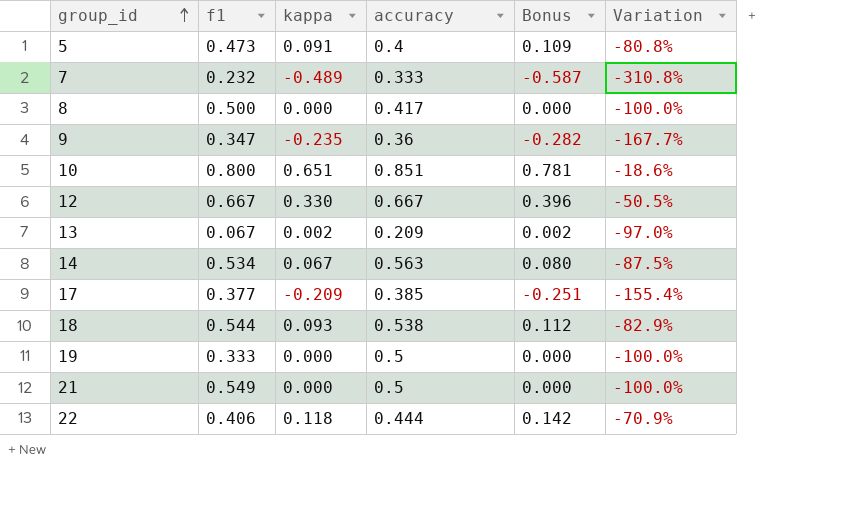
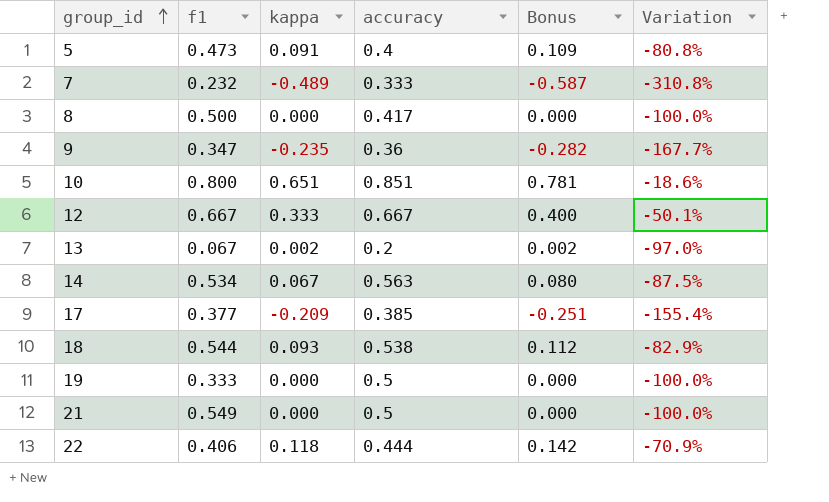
12 | kappa: 0.330 -> 0.333
12 | Bonus: 0.396 -> 0.400
12 | Variation: -50.5% -> -50.1%
13 | accuracy: 0.209 -> 0.2

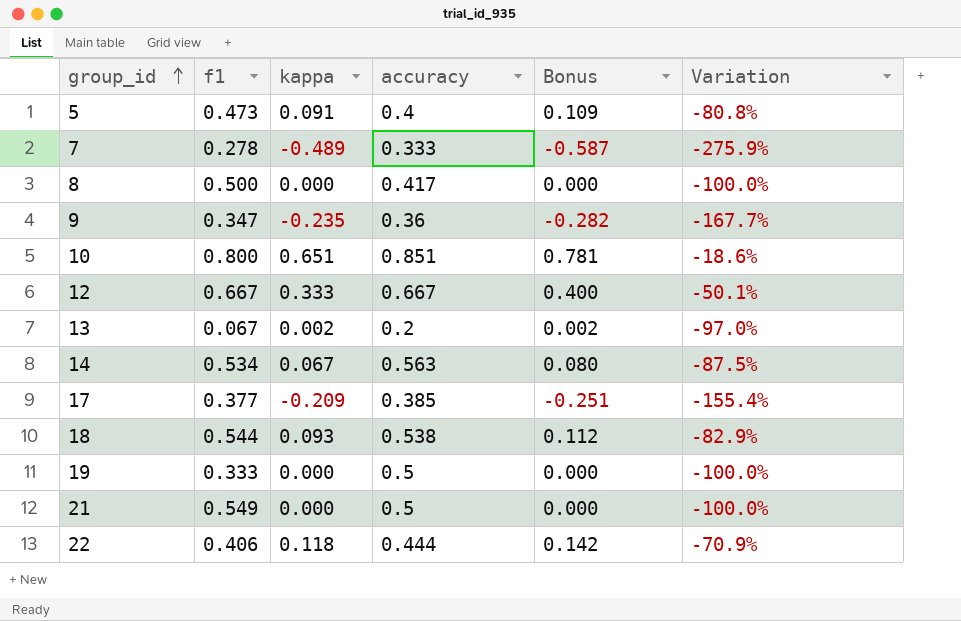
7 | f1: 0.232 -> 0.278
7 | Variation: -310.8% -> -275.9%

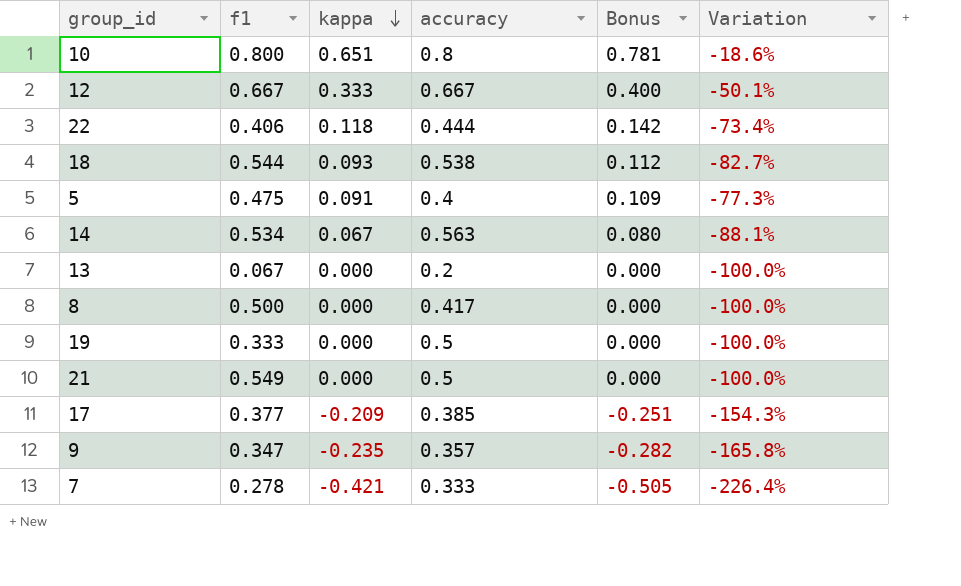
row order: group_id ascending -> kappa descending
column Variation | formula: ([kappa] - [f1]) / [f1] -> ([kappa] - [accuracy]) / [accuracy]
10 | accuracy: 0.851 -> 0.8
5 | f1: 0.473 -> 0.475
13 | kappa: 0.002 -> 0.000
13 | Bonus: 0.002 -> 0.000
9 | accuracy: 0.36 -> 0.357
7 | kappa: -0.489 -> -0.421
7 | Bonus: -0.587 -> -0.505

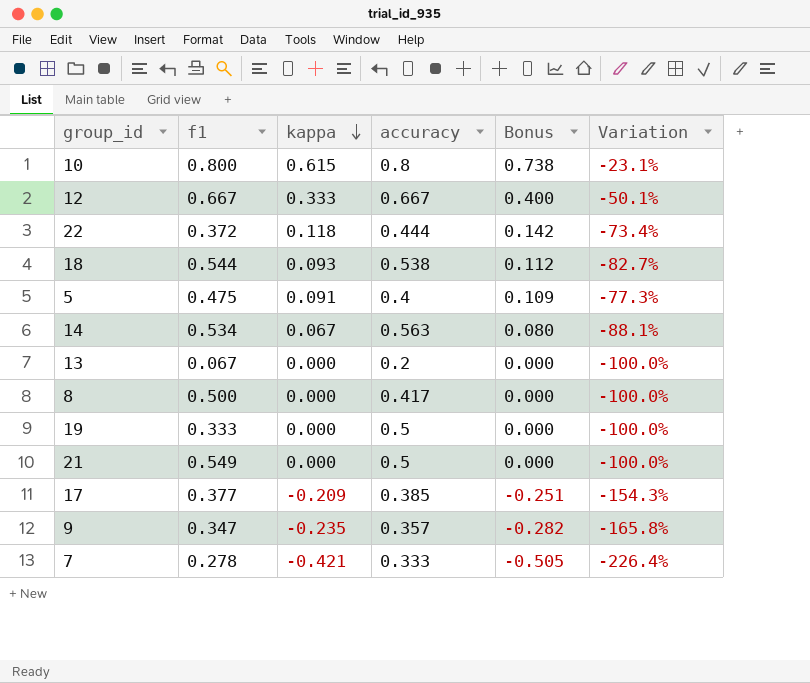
10 | kappa: 0.651 -> 0.615
10 | Bonus: 0.781 -> 0.738
10 | Variation: -18.6% -> -23.1%
22 | f1: 0.406 -> 0.372

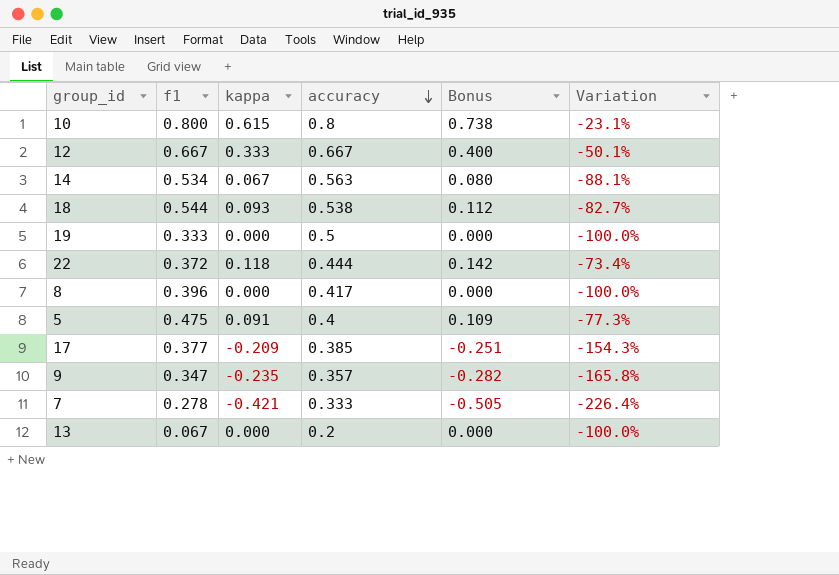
row order: kappa descending -> accuracy descending
row 21: 0.549 | 0.000 | 0.5 | 0.000 | -100.0% -> none
8 | f1: 0.500 -> 0.396

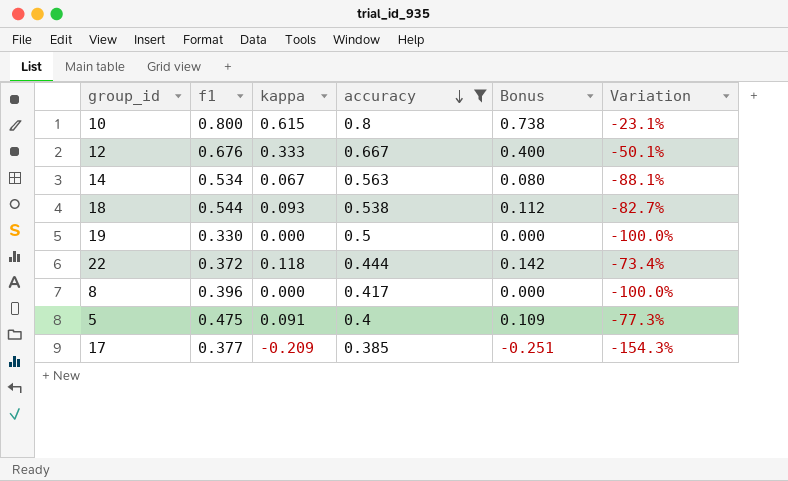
filter: none -> accuracy >= 0.385
12 | f1: 0.667 -> 0.676
19 | f1: 0.333 -> 0.330

